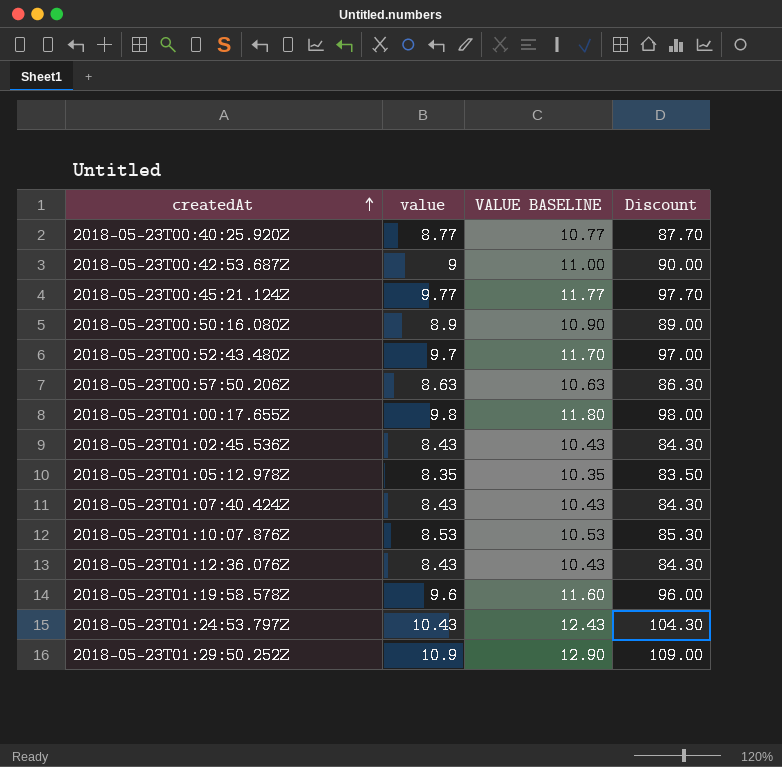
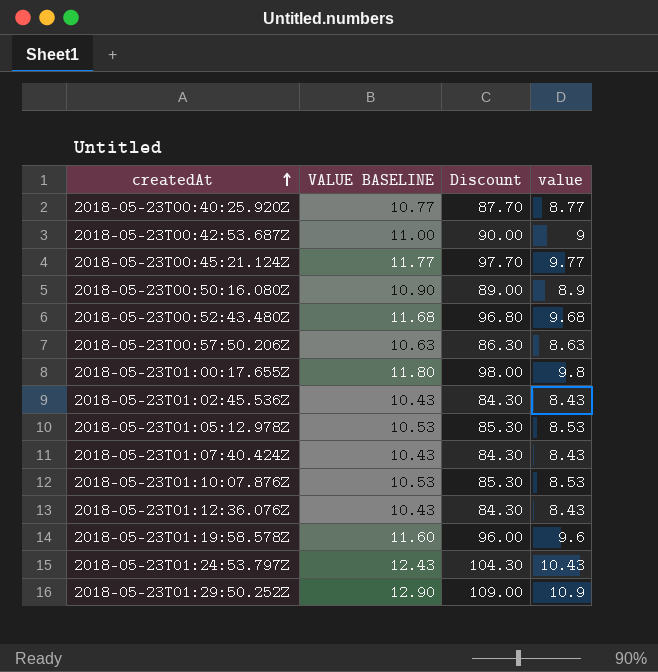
column value | position: 2 -> 4
2018-05-23T00:52:43.480Z | VALUE BASELINE: 11.70 -> 11.68
2018-05-23T00:52:43.480Z | Discount: 97.00 -> 96.80
2018-05-23T00:52:43.480Z | value: 9.7 -> 9.68
2018-05-23T01:05:12.978Z | VALUE BASELINE: 10.35 -> 10.53
2018-05-23T01:05:12.978Z | Discount: 83.50 -> 85.30
2018-05-23T01:05:12.978Z | value: 8.35 -> 8.53

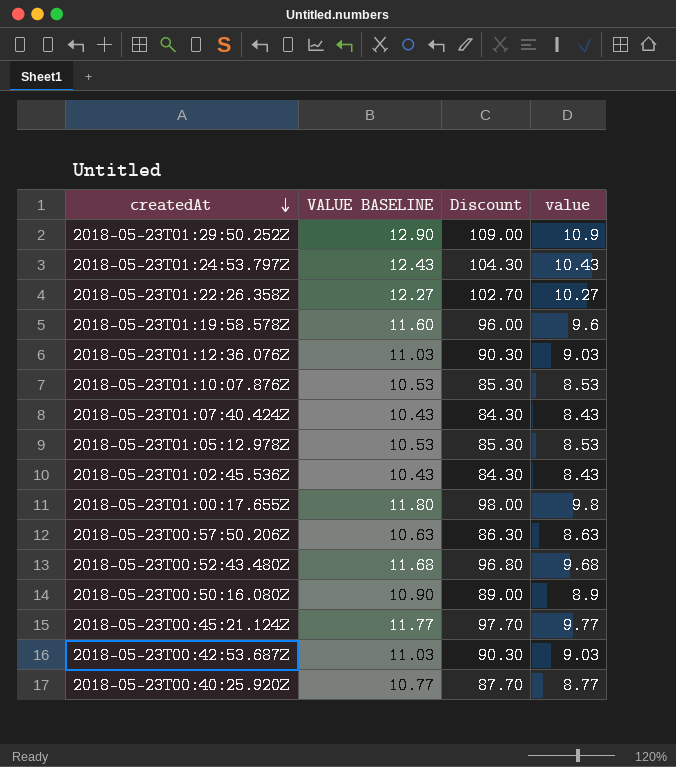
row order: createdAt ascending -> createdAt descending
row 2018-05-23T01:22:26.358Z: none -> 12.27 | 102.70 | 10.27
2018-05-23T01:12:36.076Z | VALUE BASELINE: 10.43 -> 11.03
2018-05-23T01:12:36.076Z | Discount: 84.30 -> 90.30
2018-05-23T01:12:36.076Z | value: 8.43 -> 9.03
2018-05-23T00:42:53.687Z | VALUE BASELINE: 11.00 -> 11.03
2018-05-23T00:42:53.687Z | Discount: 90.00 -> 90.30
2018-05-23T00:42:53.687Z | value: 9 -> 9.03

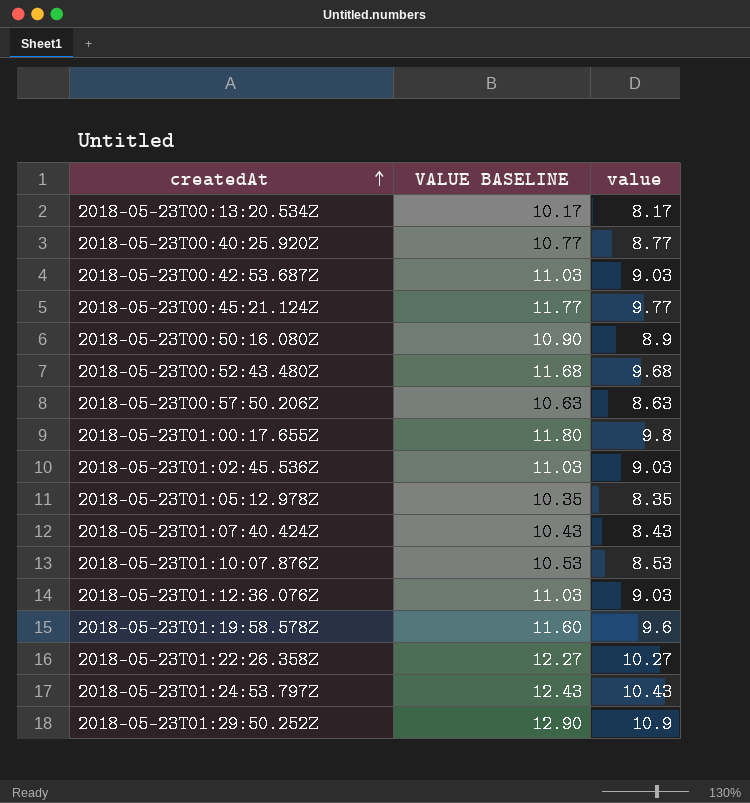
row order: createdAt descending -> createdAt ascending
column Discount | formula: [value] * 10 -> none
row 2018-05-23T00:13:20.534Z: none -> 10.17 | 8.17
2018-05-23T01:02:45.536Z | VALUE BASELINE: 10.43 -> 11.03
2018-05-23T01:02:45.536Z | value: 8.43 -> 9.03
2018-05-23T01:05:12.978Z | VALUE BASELINE: 10.53 -> 10.35
2018-05-23T01:05:12.978Z | value: 8.53 -> 8.35

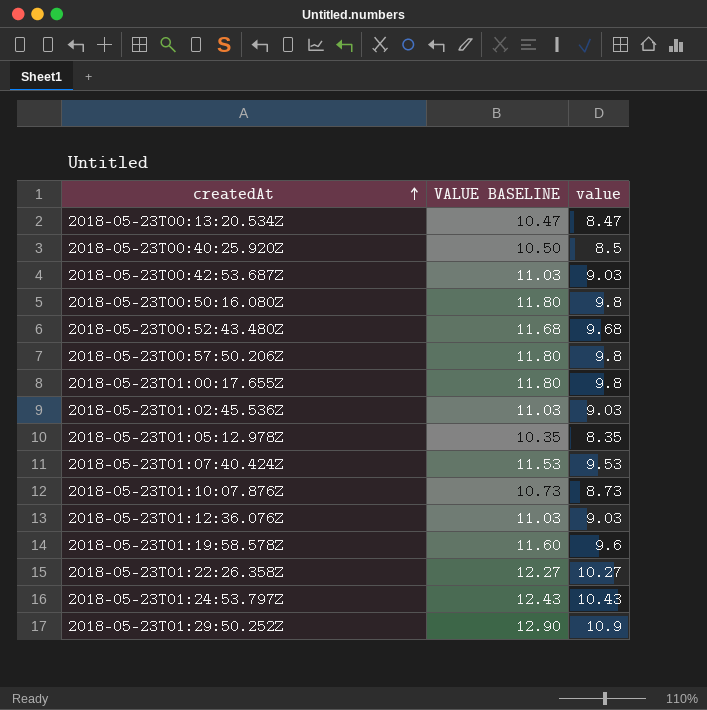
row 2018-05-23T00:45:21.124Z: 11.77 | 9.77 -> none
2018-05-23T00:13:20.534Z | VALUE BASELINE: 10.17 -> 10.47
2018-05-23T00:13:20.534Z | value: 8.17 -> 8.47
2018-05-23T00:40:25.920Z | VALUE BASELINE: 10.77 -> 10.50
2018-05-23T00:40:25.920Z | value: 8.77 -> 8.5
2018-05-23T00:50:16.080Z | VALUE BASELINE: 10.90 -> 11.80
2018-05-23T00:50:16.080Z | value: 8.9 -> 9.8
2018-05-23T00:57:50.206Z | VALUE BASELINE: 10.63 -> 11.80
2018-05-23T00:57:50.206Z | value: 8.63 -> 9.8
2018-05-23T01:07:40.424Z | VALUE BASELINE: 10.43 -> 11.53
2018-05-23T01:07:40.424Z | value: 8.43 -> 9.53
2018-05-23T01:10:07.876Z | VALUE BASELINE: 10.53 -> 10.73
2018-05-23T01:10:07.876Z | value: 8.53 -> 8.73

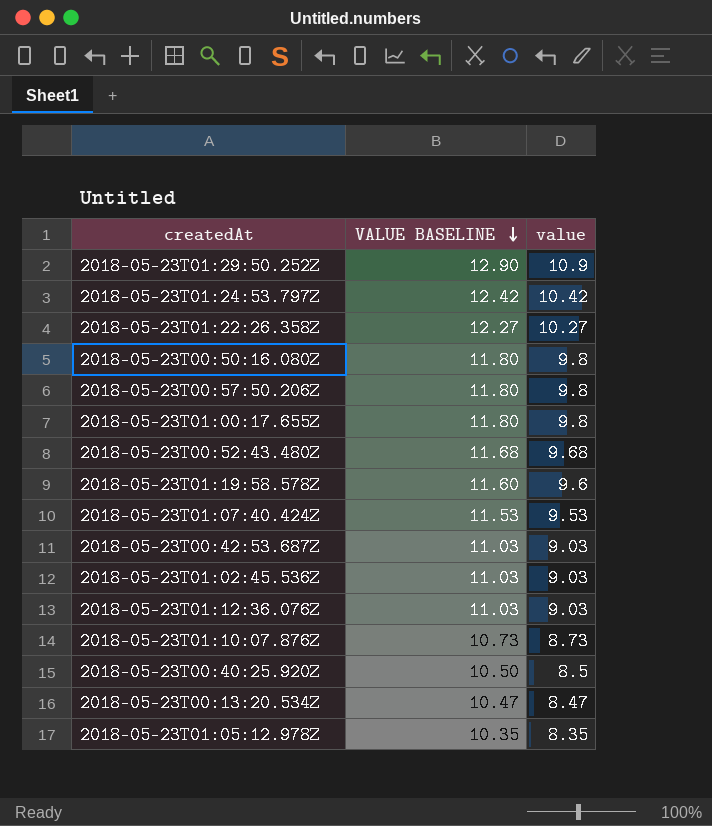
row order: createdAt ascending -> VALUE BASELINE descending
2018-05-23T01:24:53.797Z | VALUE BASELINE: 12.43 -> 12.42
2018-05-23T01:24:53.797Z | value: 10.43 -> 10.42

